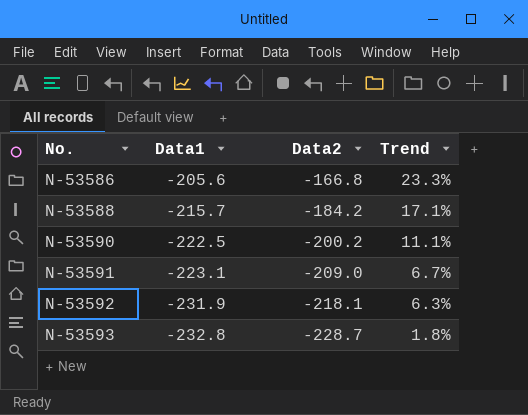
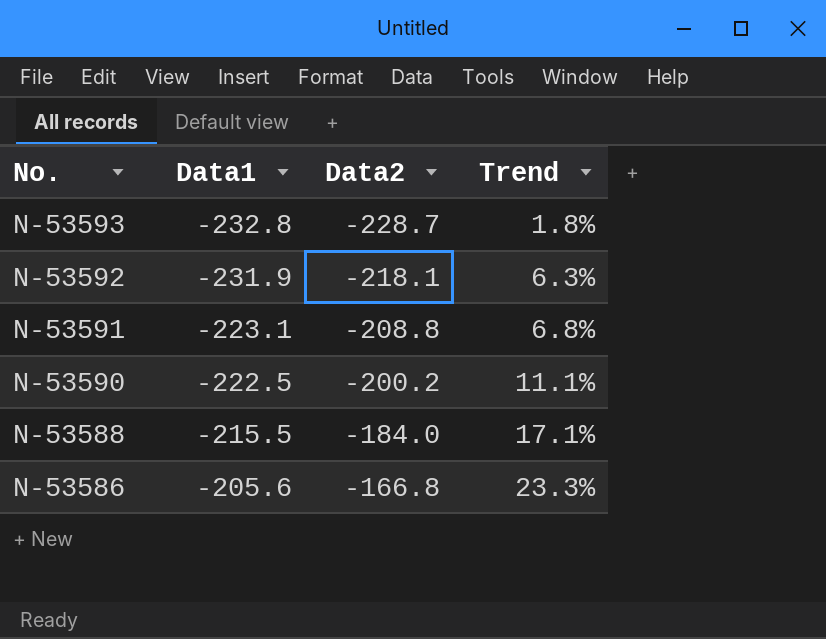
row order: No. ascending -> No. descending
N-53591 | Data2: -209.0 -> -208.8
N-53591 | Trend: 6.7% -> 6.8%
N-53588 | Data1: -215.7 -> -215.5
N-53588 | Data2: -184.2 -> -184.0

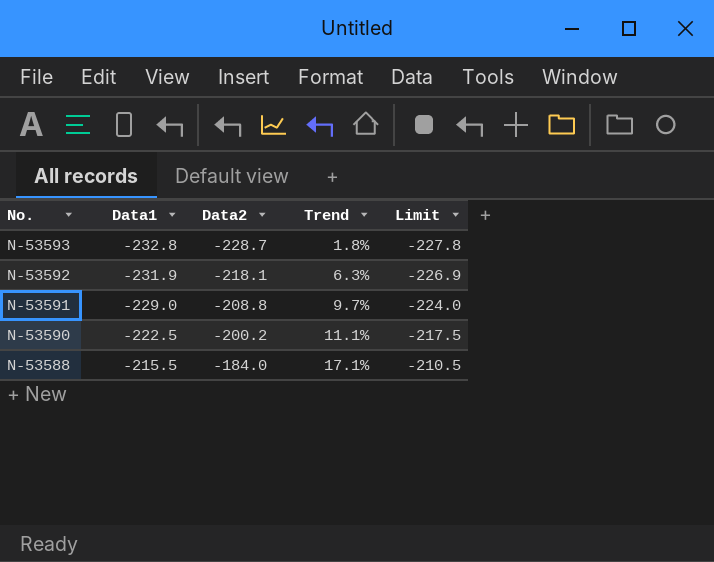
column Limit | formula: none -> [Data1] + 5
row N-53586: -205.6 | -166.8 | 23.3% -> none
N-53591 | Data1: -223.1 -> -229.0
N-53591 | Trend: 6.8% -> 9.7%

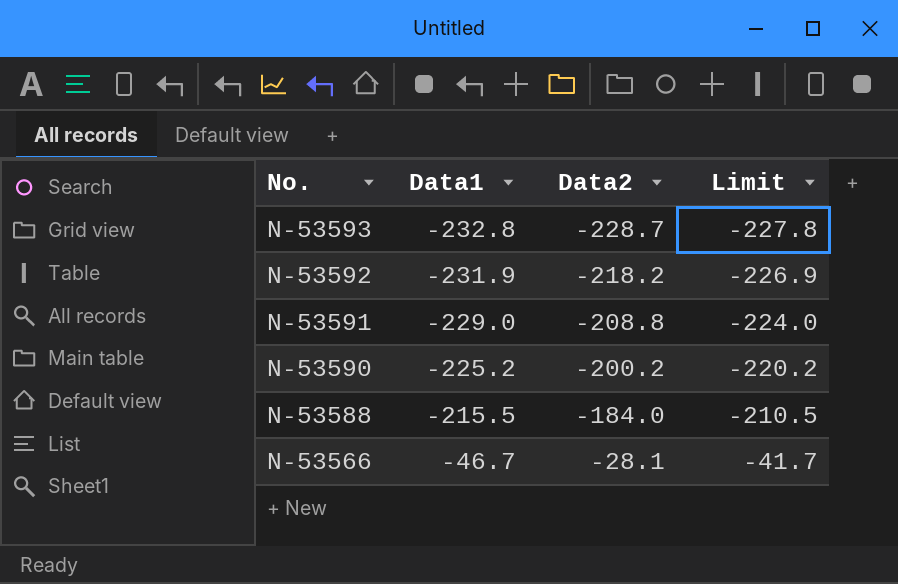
column Trend | formula: ([Data1] - [Data2]) / [Data2] -> none
N-53592 | Data2: -218.1 -> -218.2
N-53590 | Data1: -222.5 -> -225.2
N-53590 | Limit: -217.5 -> -220.2
row N-53566: none -> -46.7 | -28.1 | -41.7

